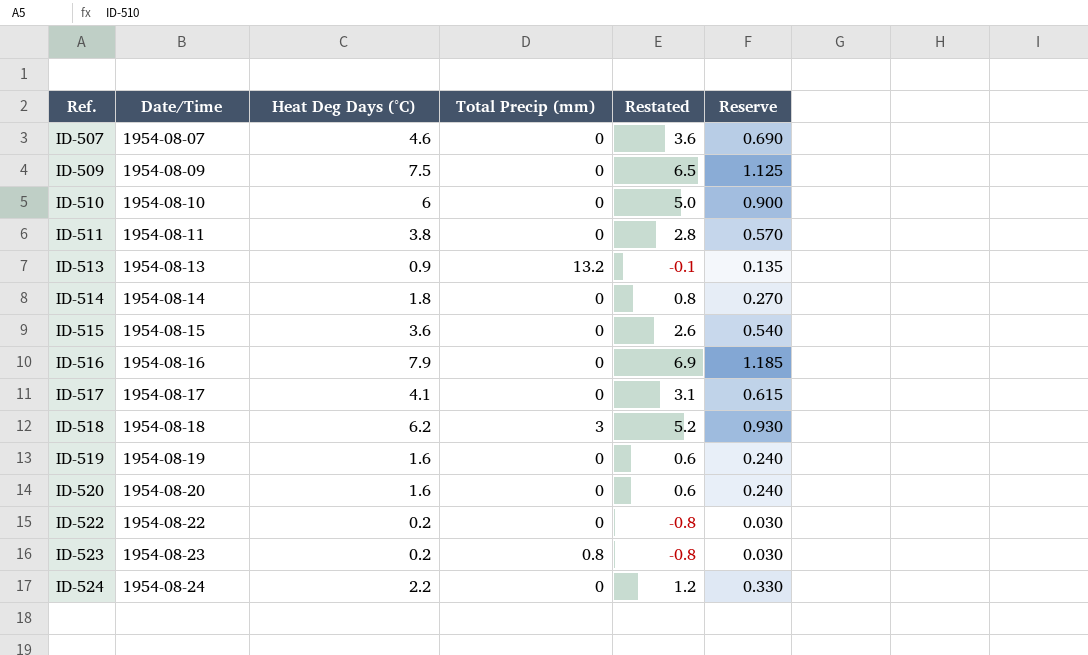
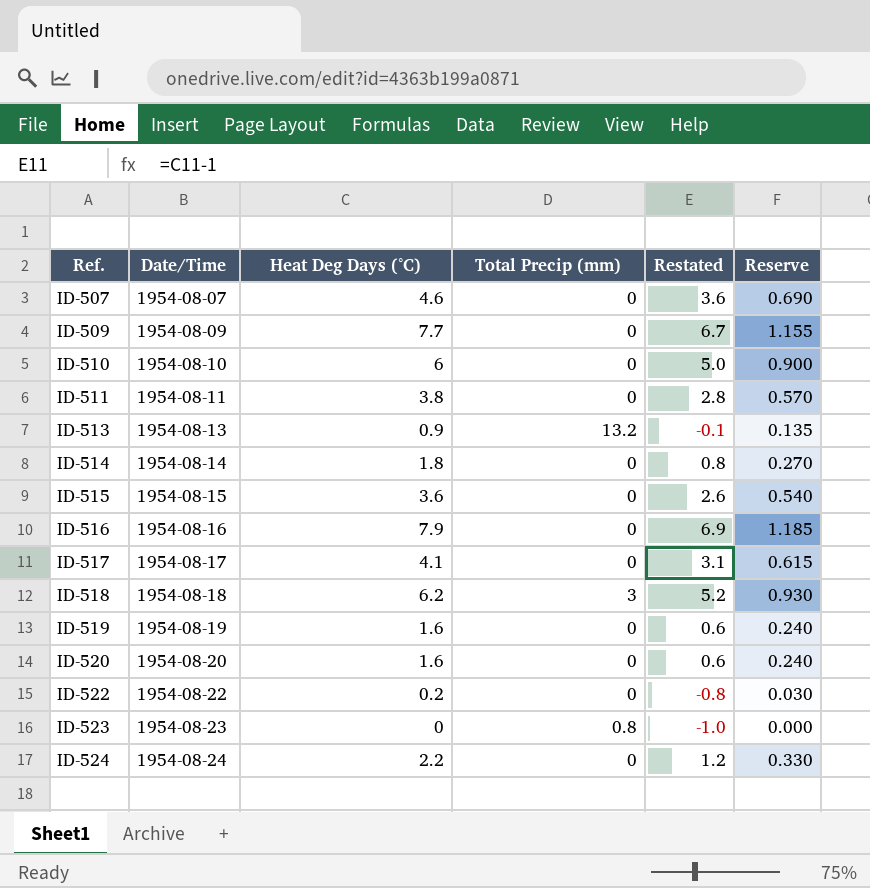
ID-509 | Heat Deg Days (°C): 7.5 -> 7.7
ID-509 | Restated: 6.5 -> 6.7
ID-509 | Reserve: 1.125 -> 1.155
ID-523 | Heat Deg Days (°C): 0.2 -> 0
ID-523 | Restated: -0.8 -> -1.0
ID-523 | Reserve: 0.030 -> 0.000

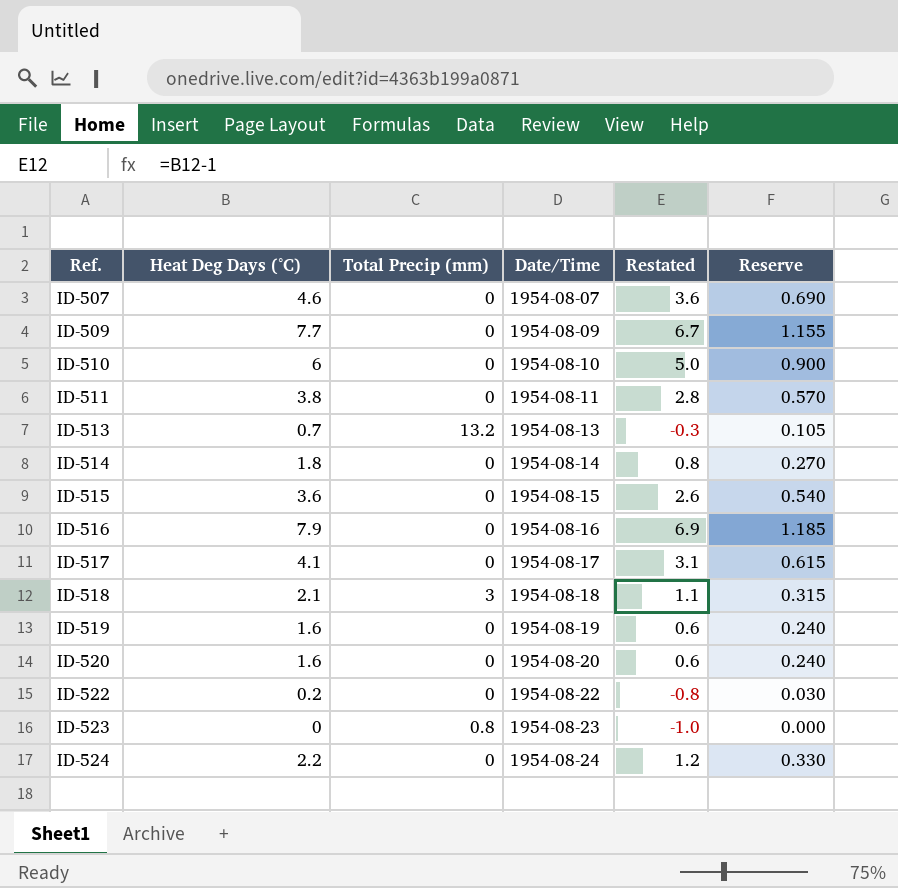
column Date/Time | position: 2 -> 4
ID-513 | Heat Deg Days (°C): 0.9 -> 0.7
ID-513 | Restated: -0.1 -> -0.3
ID-513 | Reserve: 0.135 -> 0.105
ID-518 | Heat Deg Days (°C): 6.2 -> 2.1
ID-518 | Restated: 5.2 -> 1.1
ID-518 | Reserve: 0.930 -> 0.315

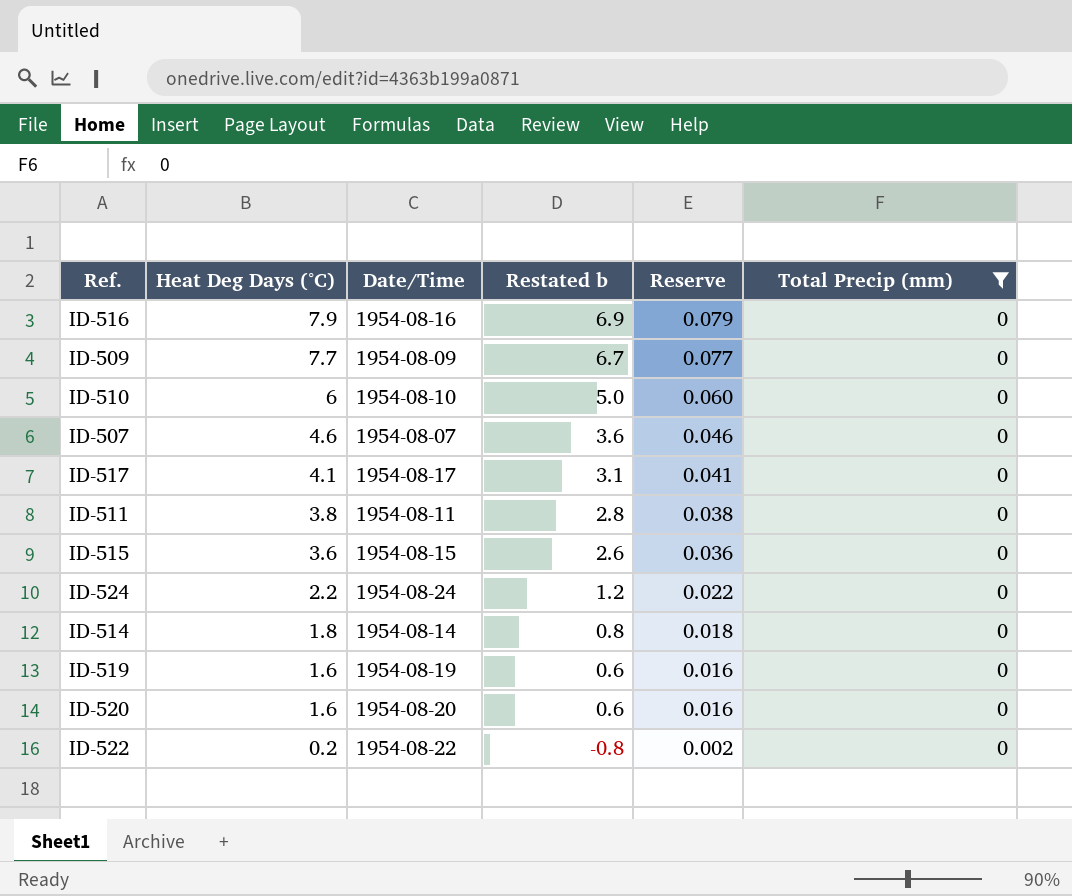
filter: none -> Total Precip (mm) = 0
row order: Ref. ascending -> Heat Deg Days (°C) descending
column name: Restated -> Restated b
column Reserve | formula: [Heat Deg Days (°C)] * 0.15 -> [Heat Deg Days (°C)] * 0.01
column Total Precip (mm) | position: 3 -> 6

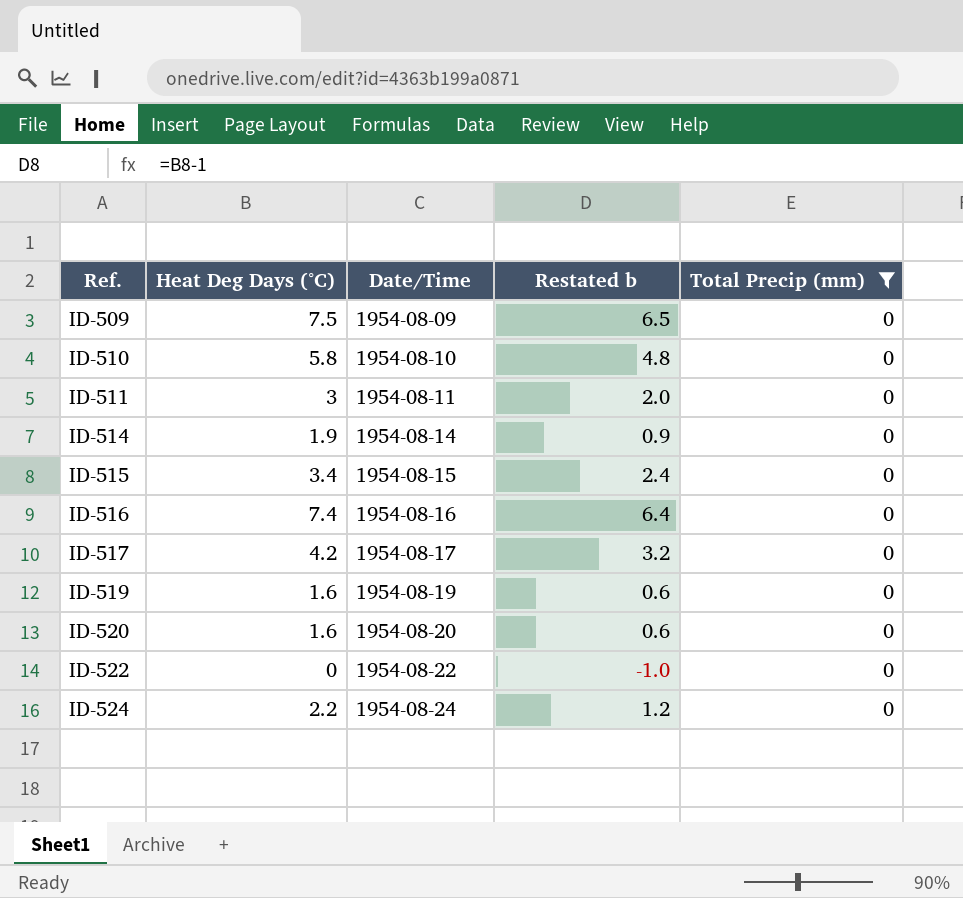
row order: Heat Deg Days (°C) descending -> Ref. ascending
column Reserve | formula: [Heat Deg Days (°C)] * 0.01 -> none
row ID-507: 4.6 | 1954-08-07 | 3.6 | 0.046 | 0 -> none
ID-509 | Heat Deg Days (°C): 7.7 -> 7.5
ID-509 | Restated b: 6.7 -> 6.5
ID-510 | Heat Deg Days (°C): 6 -> 5.8
ID-510 | Restated b: 5.0 -> 4.8
ID-511 | Heat Deg Days (°C): 3.8 -> 3
ID-511 | Restated b: 2.8 -> 2.0
ID-514 | Heat Deg Days (°C): 1.8 -> 1.9
ID-514 | Restated b: 0.8 -> 0.9
ID-515 | Heat Deg Days (°C): 3.6 -> 3.4
ID-515 | Restated b: 2.6 -> 2.4
ID-516 | Heat Deg Days (°C): 7.9 -> 7.4
ID-516 | Restated b: 6.9 -> 6.4
ID-517 | Heat Deg Days (°C): 4.1 -> 4.2
ID-517 | Restated b: 3.1 -> 3.2
ID-522 | Heat Deg Days (°C): 0.2 -> 0
ID-522 | Restated b: -0.8 -> -1.0

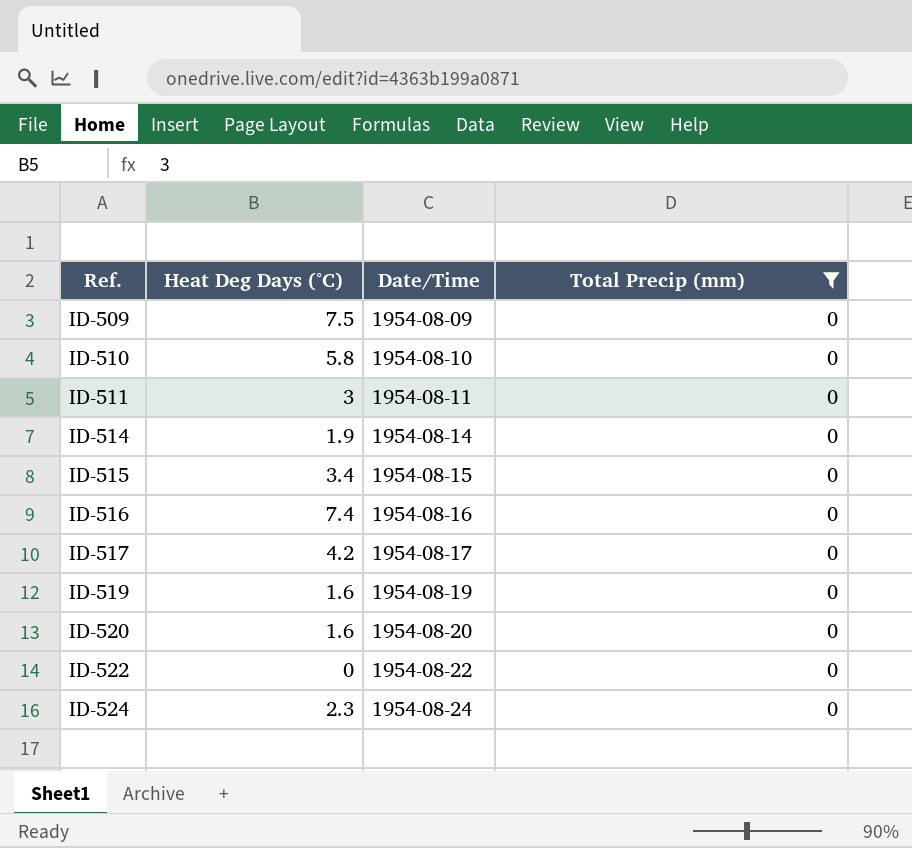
column Restated b | formula: [Heat Deg Days (°C)] - 1 -> none
ID-524 | Heat Deg Days (°C): 2.2 -> 2.3

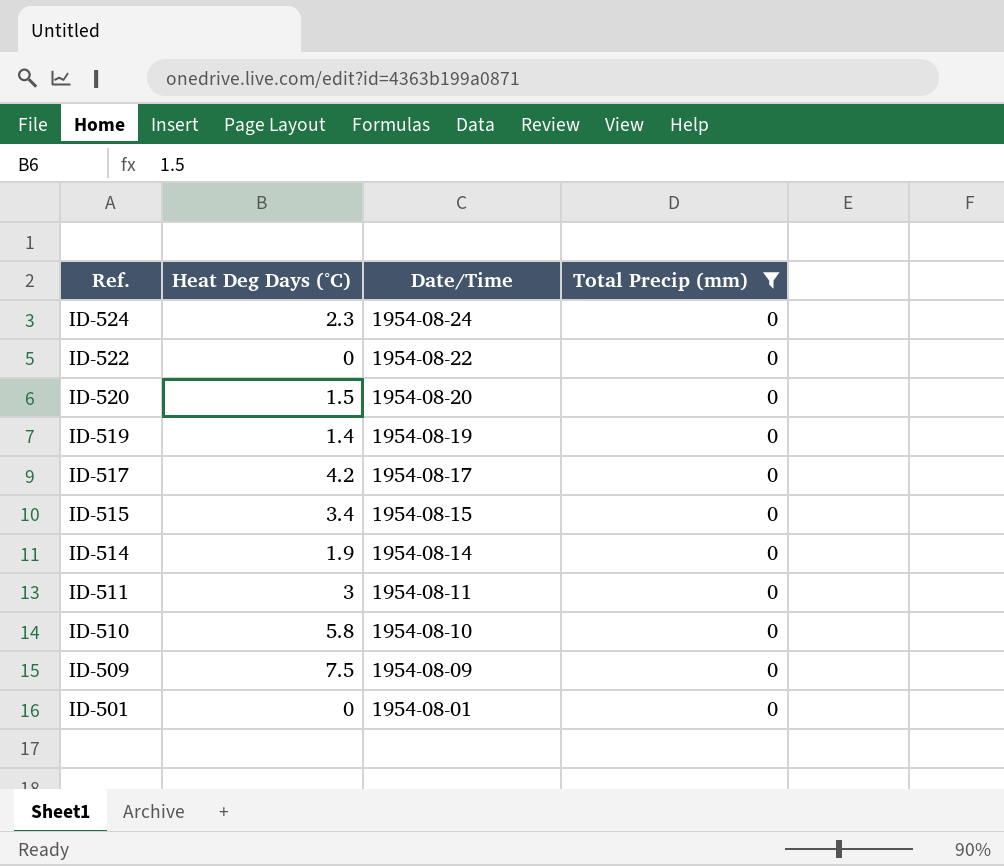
row order: Ref. ascending -> Ref. descending
row ID-516: 7.4 | 1954-08-16 | 0 -> none
ID-520 | Heat Deg Days (°C): 1.6 -> 1.5
ID-519 | Heat Deg Days (°C): 1.6 -> 1.4
row ID-501: none -> 0 | 1954-08-01 | 0

